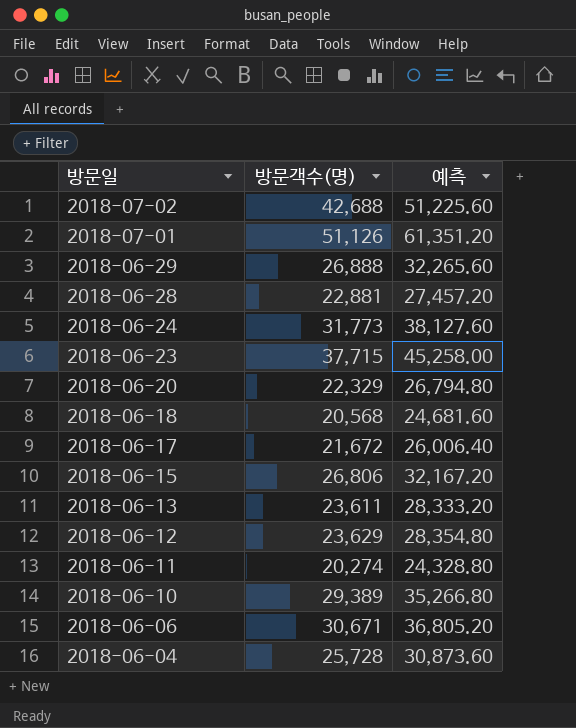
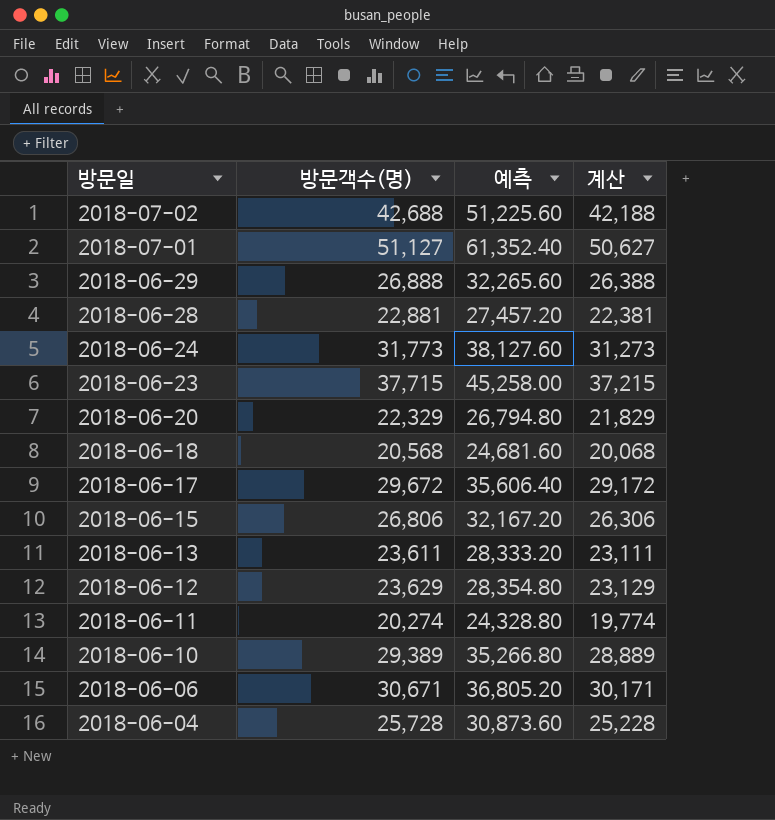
column 계산 | formula: none -> [방문객수(명)] - 500
2018-07-01 | 방문객수(명): 51,126 -> 51,127
2018-07-01 | 예측: 61,351.20 -> 61,352.40
2018-06-17 | 방문객수(명): 21,672 -> 29,672
2018-06-17 | 예측: 26,006.40 -> 35,606.40

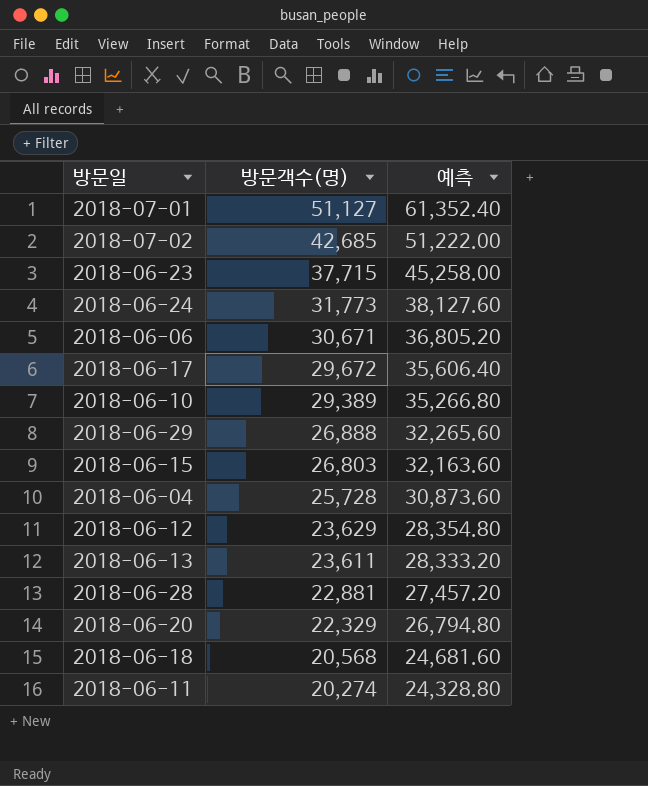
row order: 방문일 descending -> 방문객수(명) descending
column 계산 | formula: [방문객수(명)] - 500 -> none
2018-07-02 | 방문객수(명): 42,688 -> 42,685
2018-07-02 | 예측: 51,225.60 -> 51,222.00
2018-06-15 | 방문객수(명): 26,806 -> 26,803
2018-06-15 | 예측: 32,167.20 -> 32,163.60

